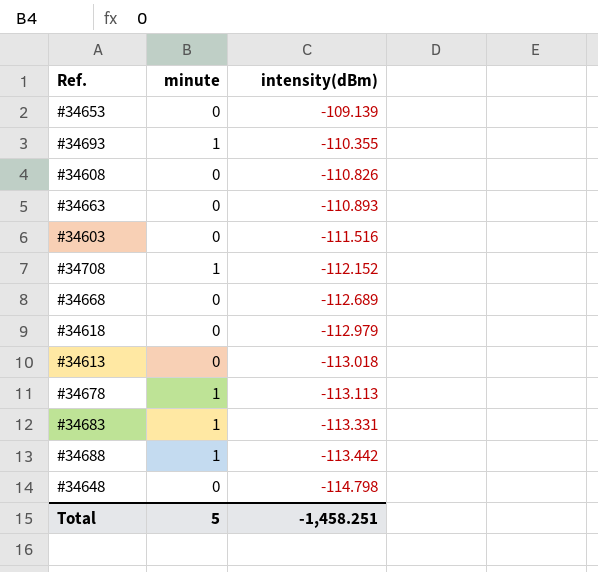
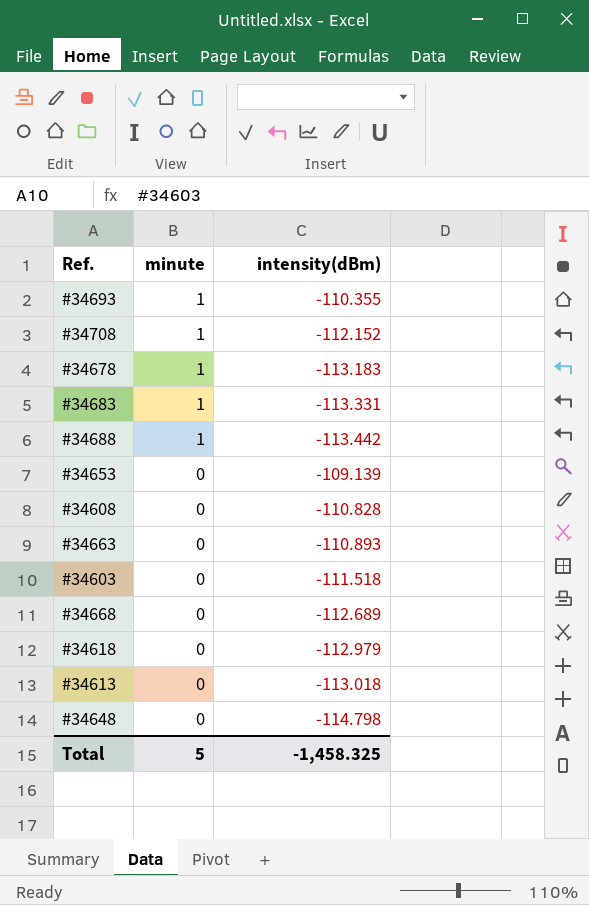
row order: intensity(dBm) descending -> minute descending
#34678 | intensity(dBm): -113.113 -> -113.183
#34608 | intensity(dBm): -110.826 -> -110.828
#34603 | intensity(dBm): -111.516 -> -111.518
Total | intensity(dBm): -1,458.251 -> -1,458.325

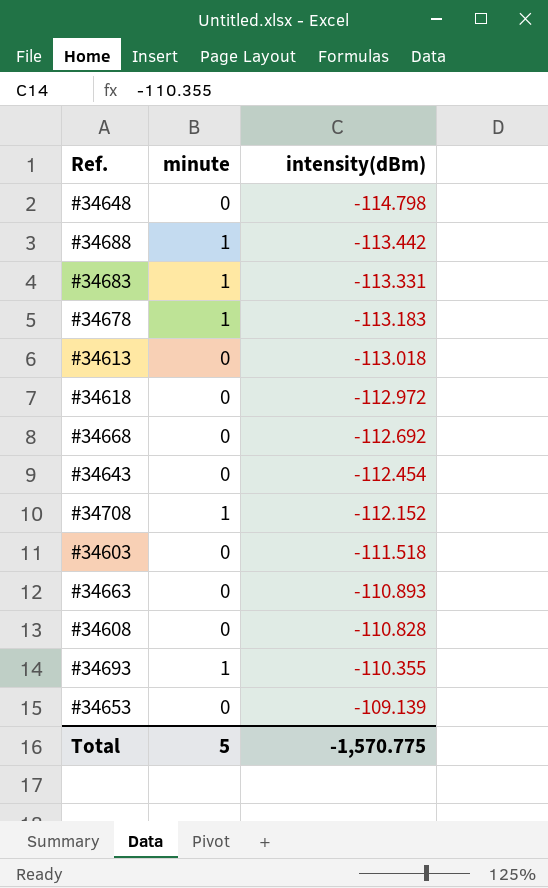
row order: minute descending -> intensity(dBm) ascending
#34618 | intensity(dBm): -112.979 -> -112.972
#34668 | intensity(dBm): -112.689 -> -112.692
row #34643: none -> 0 | -112.454
Total | intensity(dBm): -1,458.325 -> -1,570.775

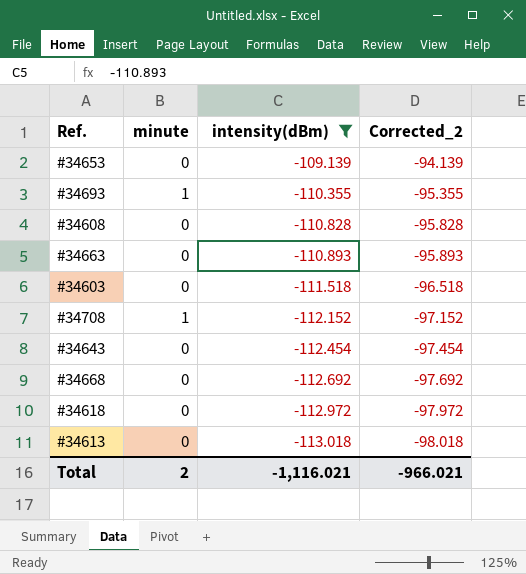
filter: none -> intensity(dBm) >= -113.018
row order: intensity(dBm) ascending -> intensity(dBm) descending
column Corrected_2 | formula: none -> [intensity(dBm)] + 15
Total | minute: 5 -> 2
Total | intensity(dBm): -1,570.775 -> -1,116.021

